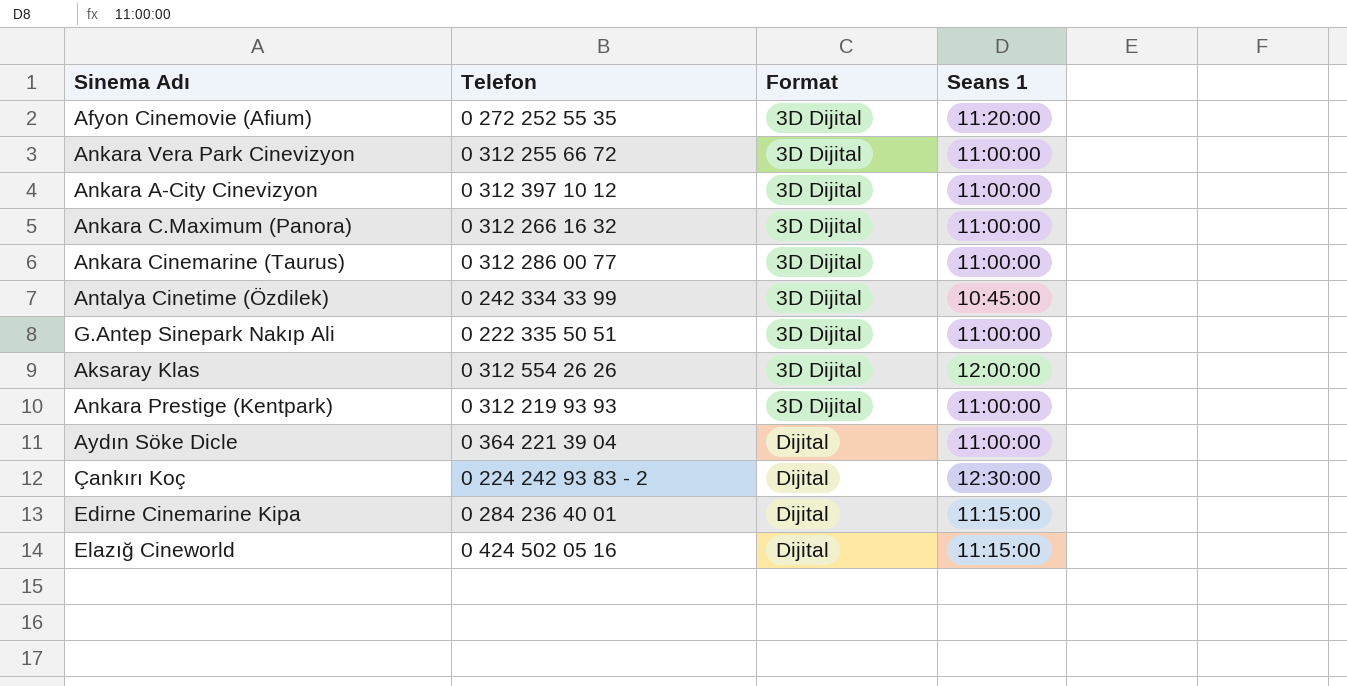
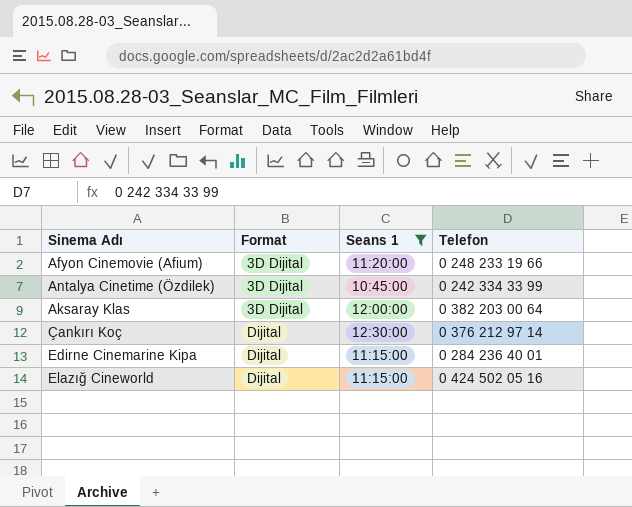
filter: none -> Seans 1 != 11:00:00
column Telefon | position: 2 -> 4
Afyon Cinemovie (Afium) | Telefon: 0 272 252 55 35 -> 0 248 233 19 66
Aksaray Klas | Telefon: 0 312 554 26 26 -> 0 382 203 00 64
Çankırı Koç | Telefon: 0 224 242 93 83 - 2 -> 0 376 212 97 14

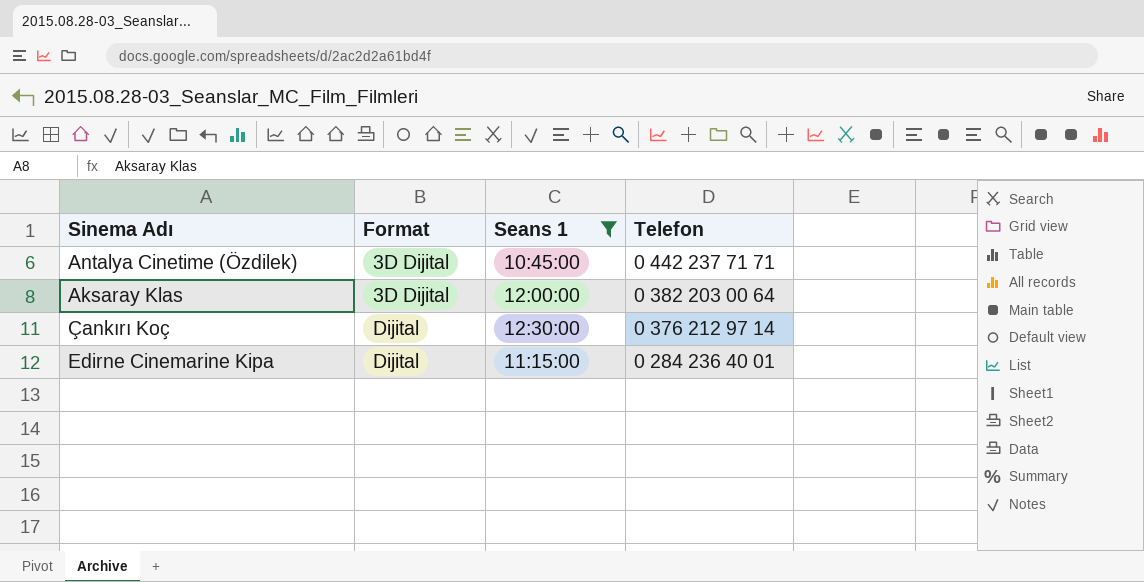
row Afyon Cinemovie (Afium): 3D Dijital | 11:20:00 | 0 248 233 19 66 -> none
row Elazığ Cineworld: Dijital | 11:15:00 | 0 424 502 05 16 -> none
Antalya Cinetime (Özdilek) | Telefon: 0 242 334 33 99 -> 0 442 237 71 71

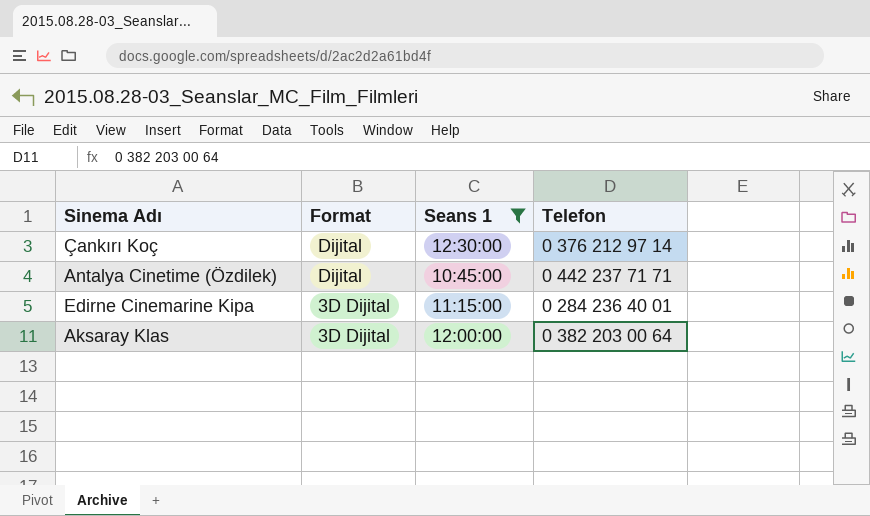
row order: Format ascending -> Format descending
Antalya Cinetime (Özdilek) | Format: 3D Dijital -> Dijital
Edirne Cinemarine Kipa | Format: Dijital -> 3D Dijital

